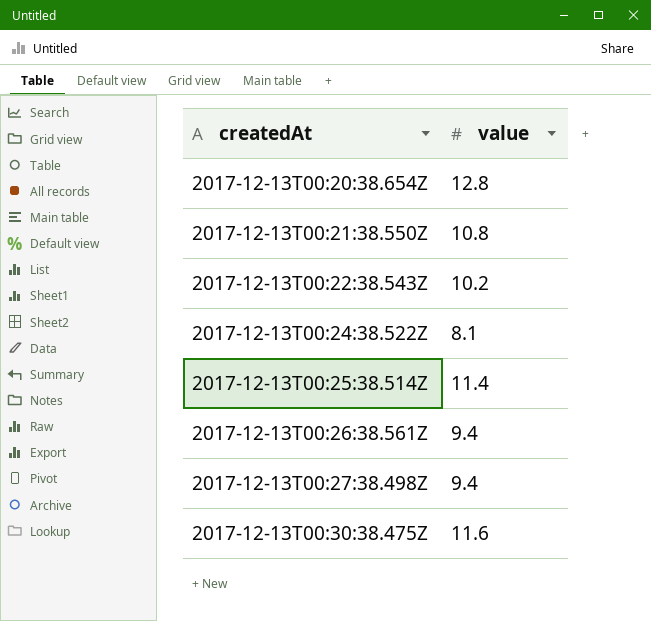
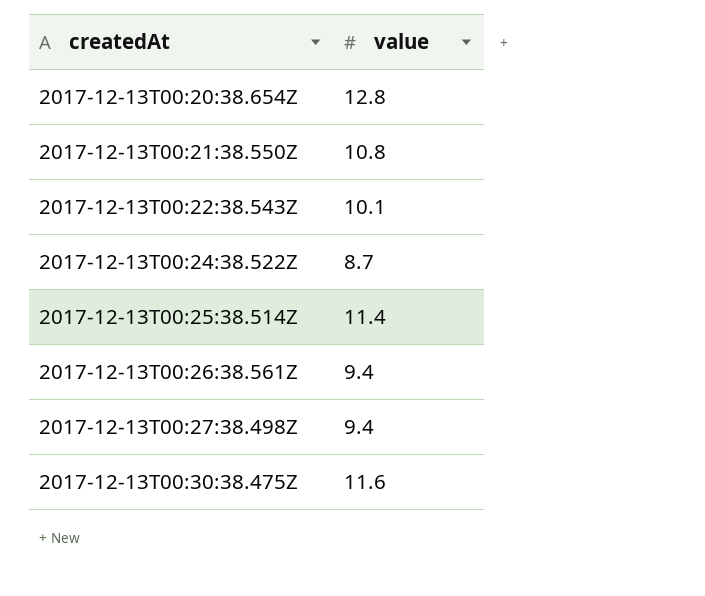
2017-12-13T00:22:38.543Z | value: 10.2 -> 10.1
2017-12-13T00:24:38.522Z | value: 8.1 -> 8.7

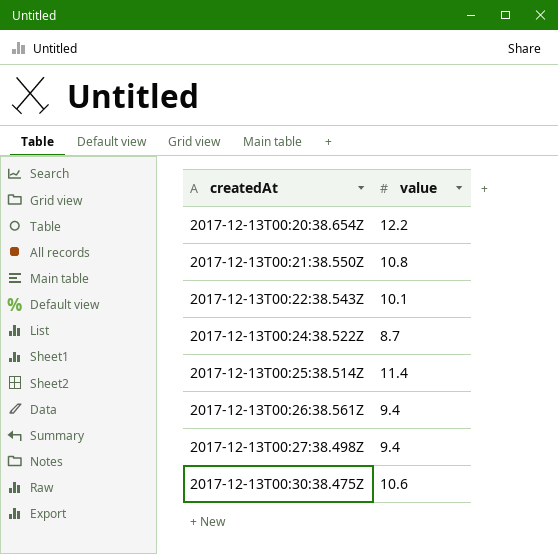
2017-12-13T00:20:38.654Z | value: 12.8 -> 12.2
2017-12-13T00:30:38.475Z | value: 11.6 -> 10.6

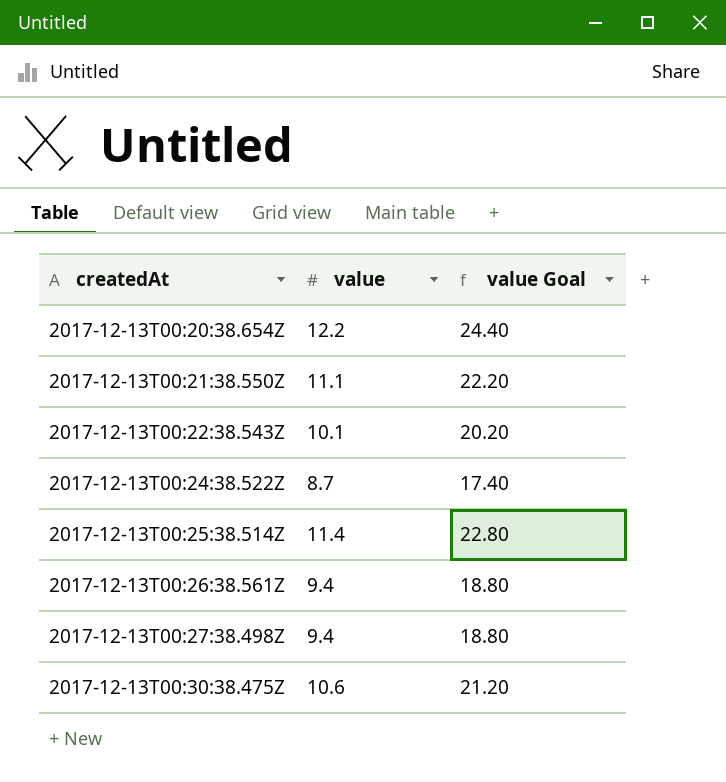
column value Goal | formula: none -> [value] * 2
2017-12-13T00:21:38.550Z | value: 10.8 -> 11.1

